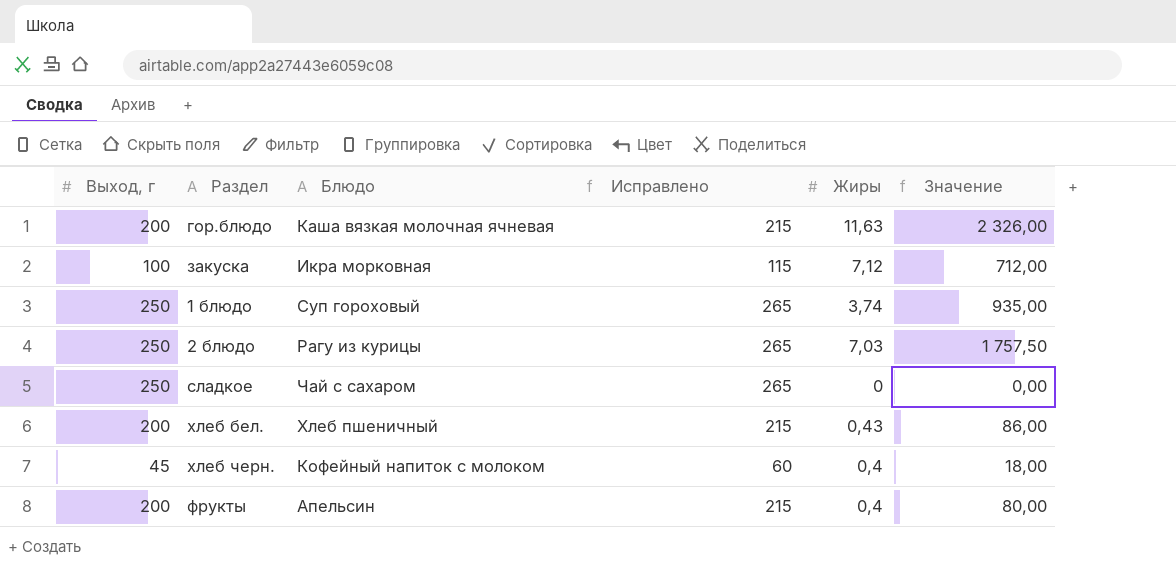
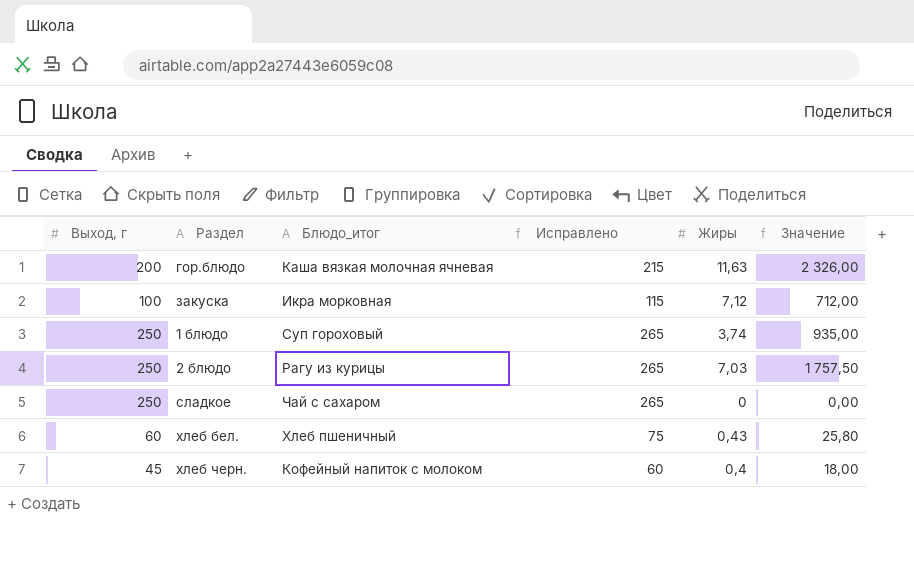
column name: Блюдо -> Блюдо_итог
row фрукты: 200 | Апельсин | 215 | 0,4 | 80,00 -> none
хлеб бел. | Выход, г: 200 -> 60
хлеб бел. | Исправлено: 215 -> 75
хлеб бел. | Значение: 86,00 -> 25,80

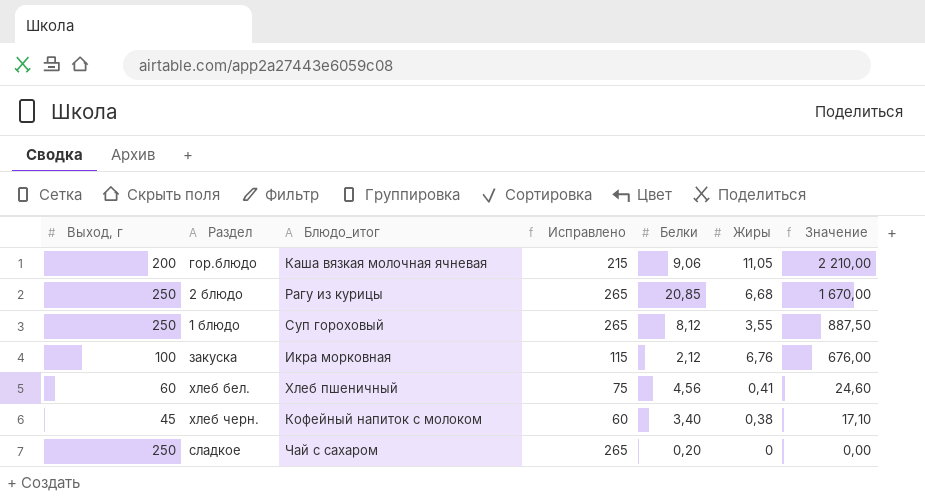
row order: none -> Значение descending
column Белки | position: none -> 5
гор.блюдо | Жиры: 11,63 -> 11,05
гор.блюдо | Значение: 2 326,00 -> 2 210,00
2 блюдо | Жиры: 7,03 -> 6,68
2 блюдо | Значение: 1 757,50 -> 1 670,00
1 блюдо | Жиры: 3,74 -> 3,55
1 блюдо | Значение: 935,00 -> 887,50
закуска | Жиры: 7,12 -> 6,76
закуска | Значение: 712,00 -> 676,00
хлеб бел. | Жиры: 0,43 -> 0,41
хлеб бел. | Значение: 25,80 -> 24,60
хлеб черн. | Жиры: 0,4 -> 0,38
хлеб черн. | Значение: 18,00 -> 17,10

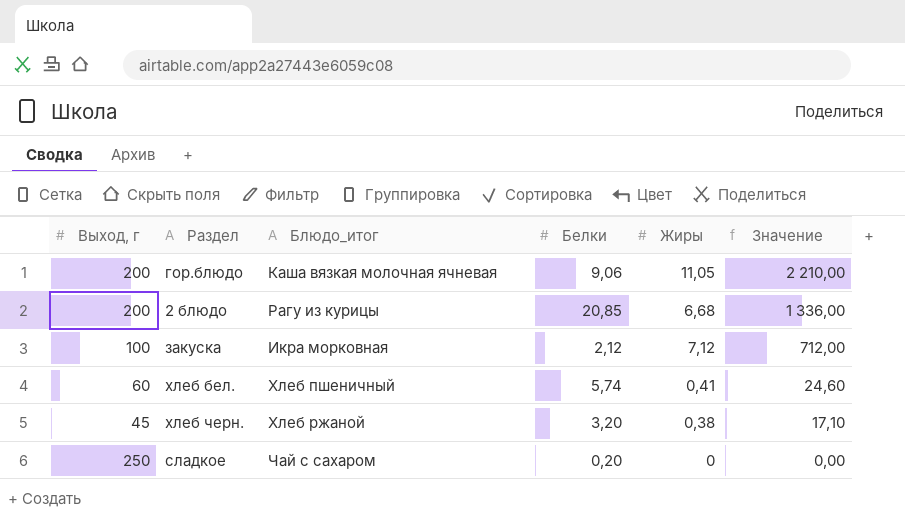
column Исправлено | formula: [Выход, г] + 15 -> none
row 1 блюдо: 250 | Суп гороховый | 265 | 8,12 | 3,55 | 887,50 -> none
2 блюдо | Выход, г: 250 -> 200
2 блюдо | Значение: 1 670,00 -> 1 336,00
закуска | Жиры: 6,76 -> 7,12
закуска | Значение: 676,00 -> 712,00
хлеб бел. | Белки: 4,56 -> 5,74
хлеб черн. | Блюдо_итог: Кофейный напиток с молоком -> Хлеб ржаной
хлеб черн. | Белки: 3,40 -> 3,20

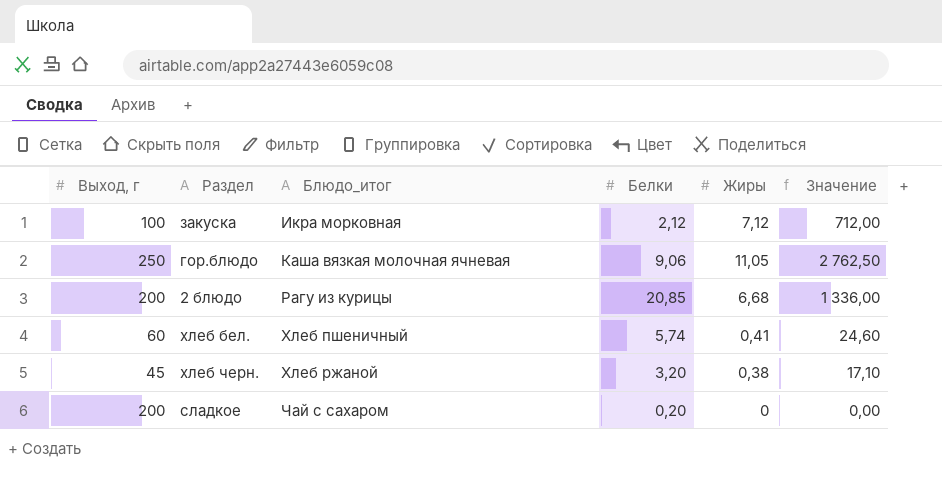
row order: Значение descending -> Блюдо_итог ascending
гор.блюдо | Выход, г: 200 -> 250
гор.блюдо | Значение: 2 210,00 -> 2 762,50
сладкое | Выход, г: 250 -> 200

